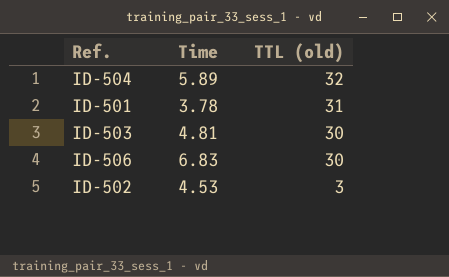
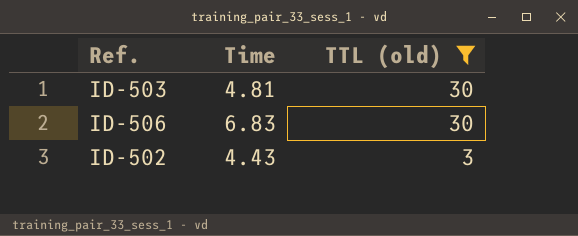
filter: none -> TTL (old) <= 30
ID-502 | Time: 4.53 -> 4.43

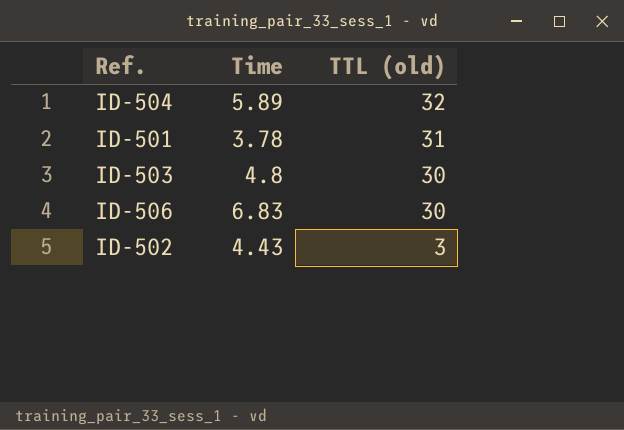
filter: TTL (old) <= 30 -> none
ID-503 | Time: 4.81 -> 4.8

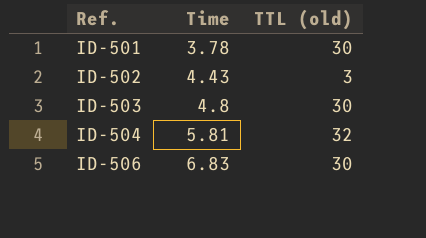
row order: TTL (old) descending -> Ref. ascending
ID-501 | TTL (old): 31 -> 30
ID-504 | Time: 5.89 -> 5.81

